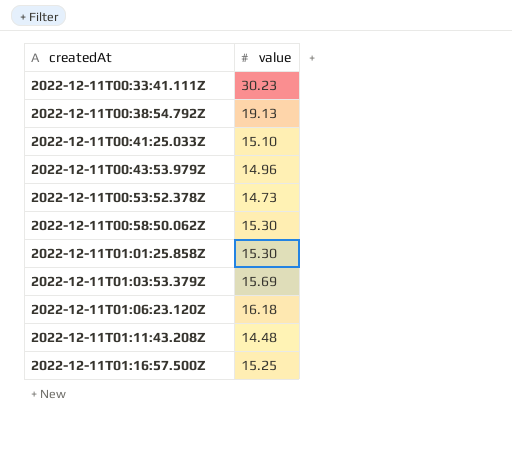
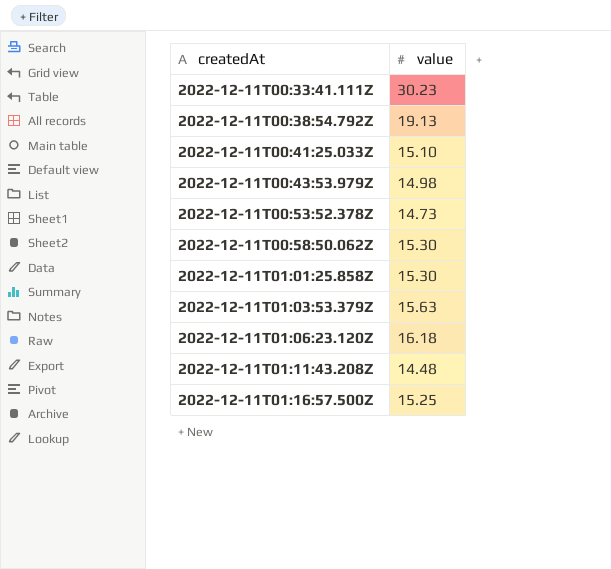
2022-12-11T00:43:53.979Z | value: 14.96 -> 14.98
2022-12-11T01:03:53.379Z | value: 15.69 -> 15.63

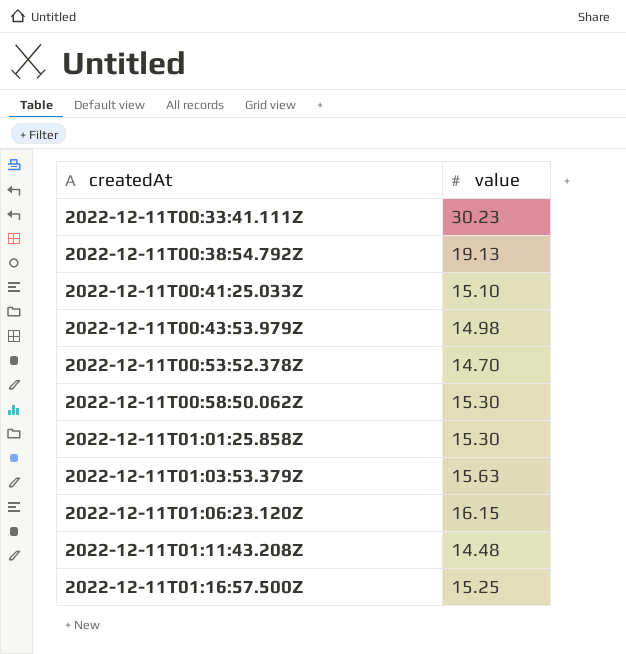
2022-12-11T00:53:52.378Z | value: 14.73 -> 14.70
2022-12-11T01:06:23.120Z | value: 16.18 -> 16.15

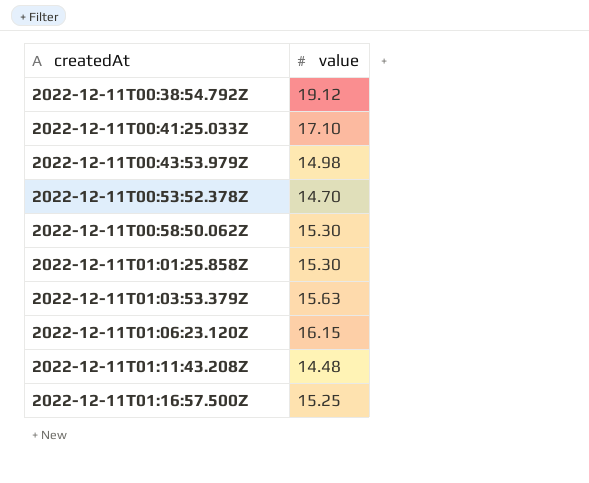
row 2022-12-11T00:33:41.111Z: 30.23 -> none
2022-12-11T00:38:54.792Z | value: 19.13 -> 19.12
2022-12-11T00:41:25.033Z | value: 15.10 -> 17.10

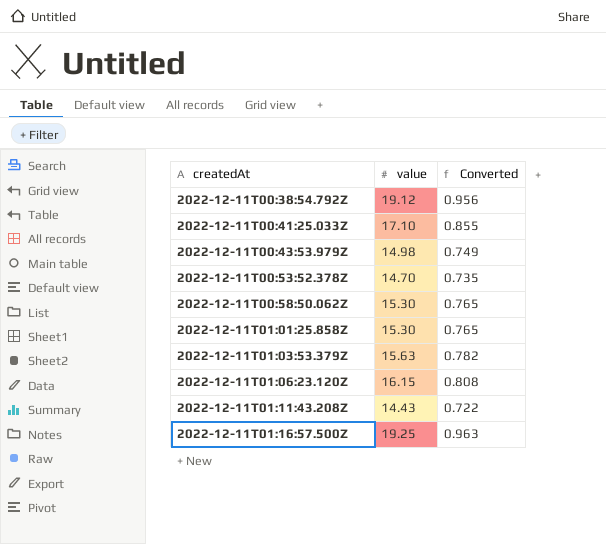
column Converted | formula: none -> [value] * 0.05
2022-12-11T01:11:43.208Z | value: 14.48 -> 14.43
2022-12-11T01:16:57.500Z | value: 15.25 -> 19.25

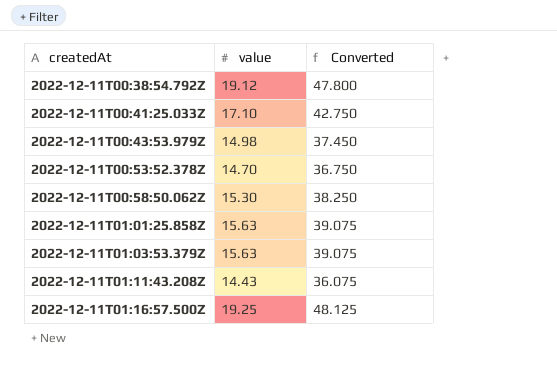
column Converted | formula: [value] * 0.05 -> [value] * 2.5
row 2022-12-11T01:06:23.120Z: 16.15 | 0.808 -> none
2022-12-11T01:01:25.858Z | value: 15.30 -> 15.63

